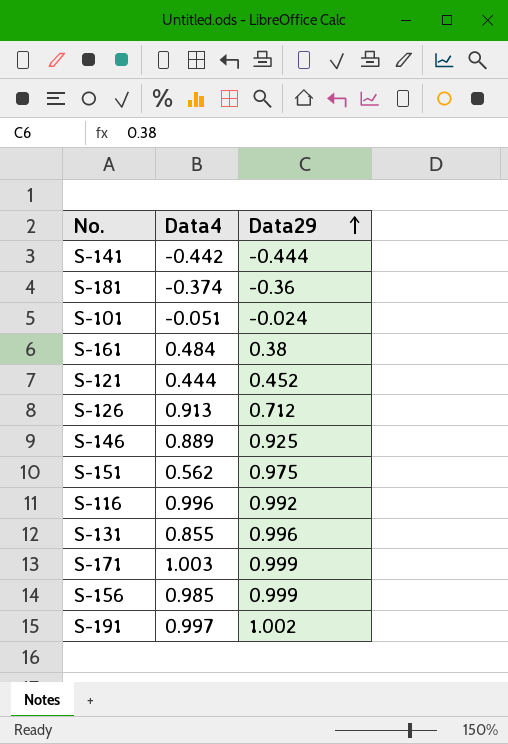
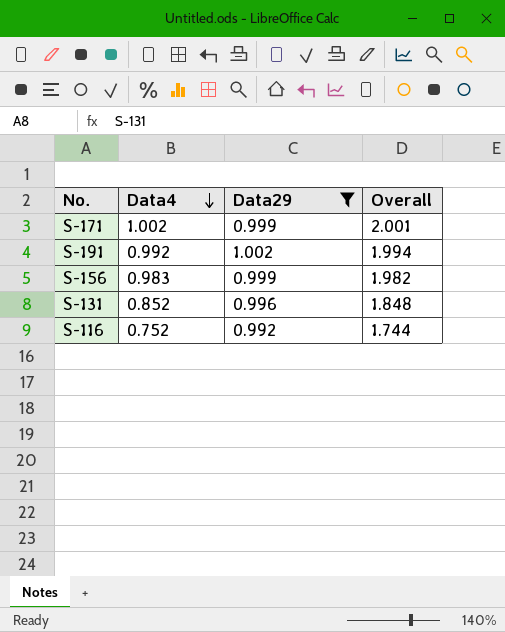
filter: none -> Data29 >= 0.992
row order: Data29 ascending -> Data4 descending
column Overall | formula: none -> [Data4] + [Data29]
S-171 | Data4: 1.003 -> 1.002
S-191 | Data4: 0.997 -> 0.992
S-156 | Data4: 0.985 -> 0.983
S-131 | Data4: 0.855 -> 0.852
S-116 | Data4: 0.996 -> 0.752

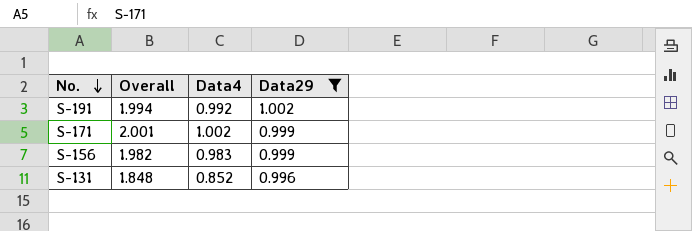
row order: Data4 descending -> No. descending
column Overall | position: 4 -> 2
row S-116: 0.752 | 0.992 | 1.744 -> none

